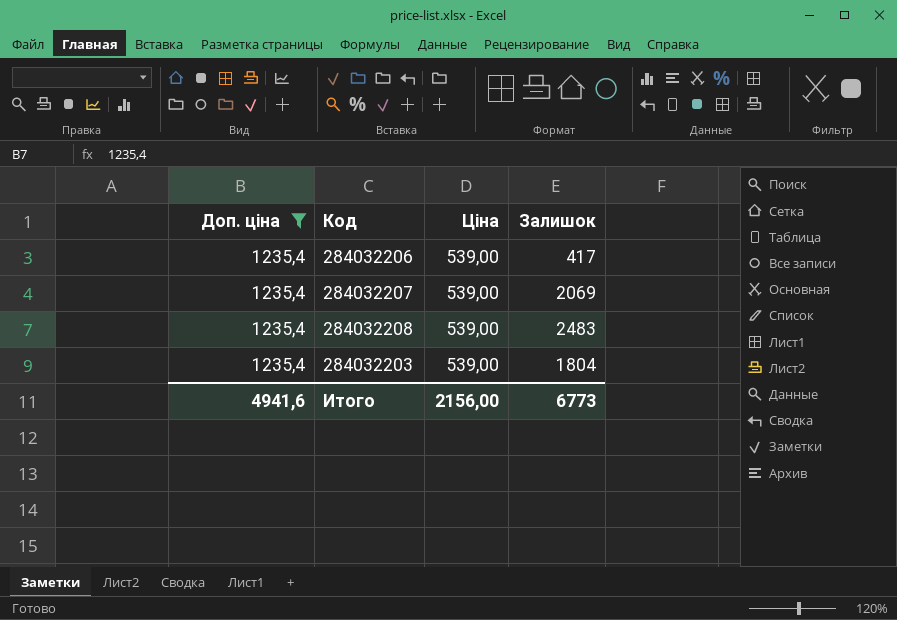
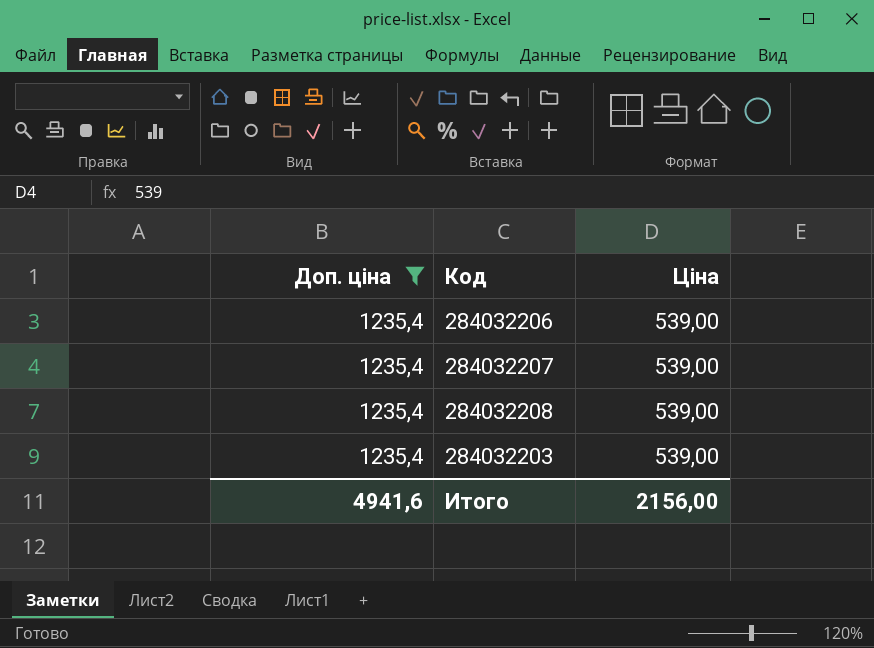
column Залишок | position: 4 -> none

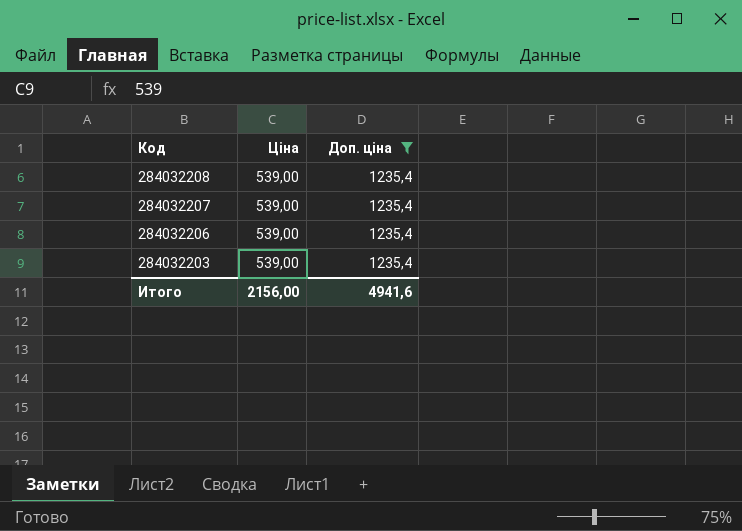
row order: none -> Код descending
column Доп. ціна | position: 1 -> 3

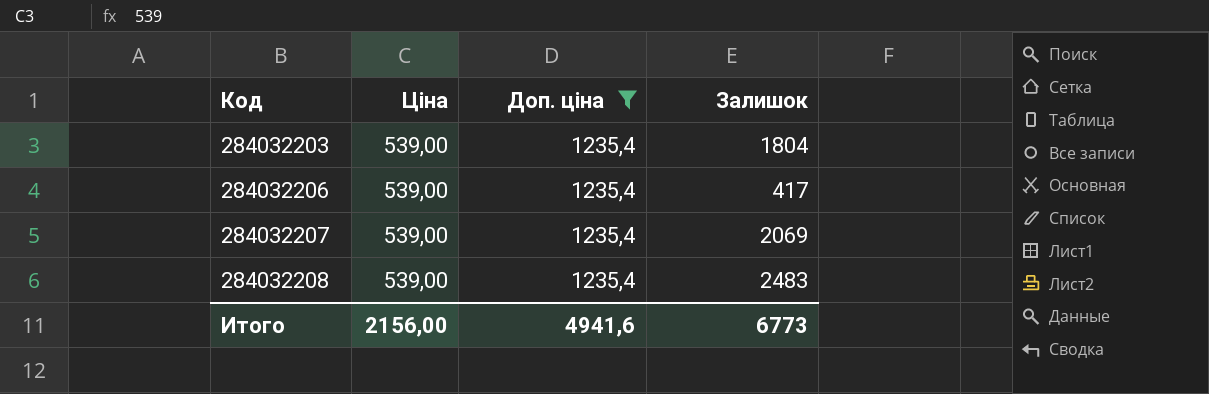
row order: Код descending -> Код ascending
column Залишок | position: none -> 4

